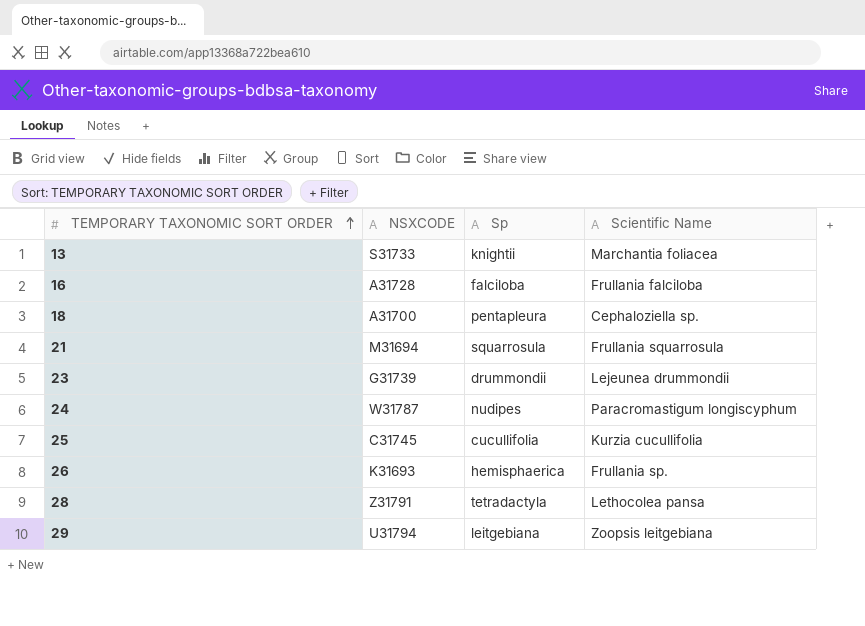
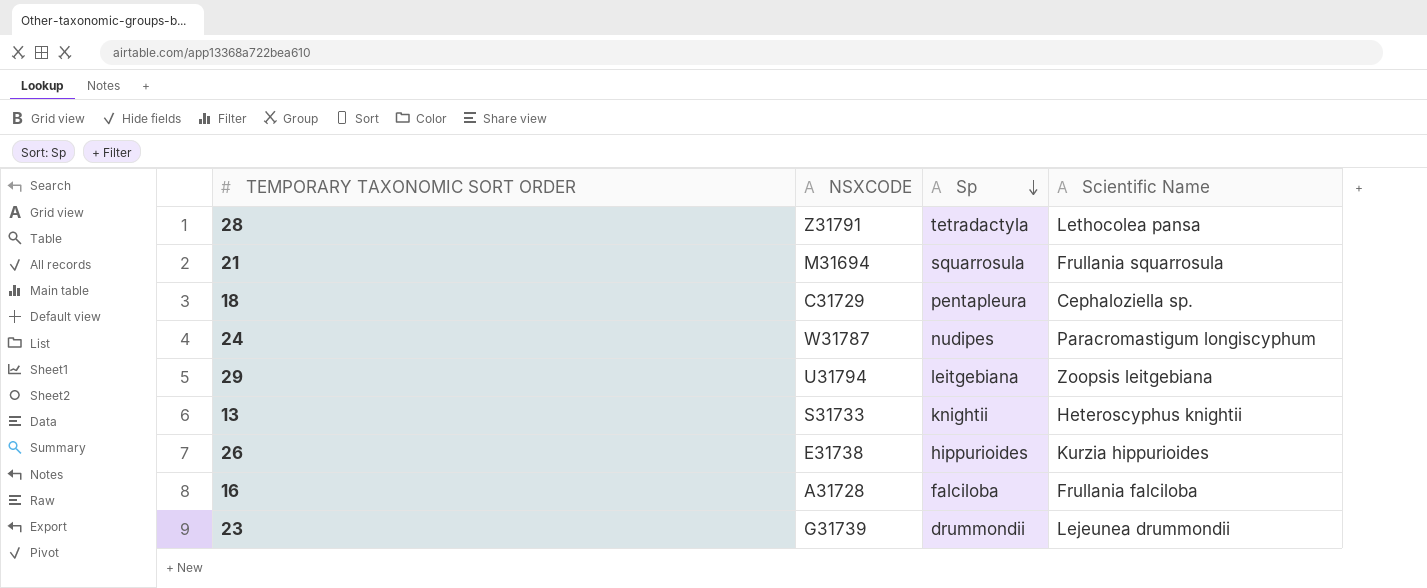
row order: TEMPORARY TAXONOMIC SORT ORDER ascending -> Sp descending
row 25: C31745 | cucullifolia | Kurzia cucullifolia -> none
18 | NSXCODE: A31700 -> C31729
13 | Scientific Name: Marchantia foliacea -> Heteroscyphus knightii
26 | NSXCODE: K31693 -> E31738
26 | Sp: hemisphaerica -> hippurioides
26 | Scientific Name: Frullania sp. -> Kurzia hippurioides

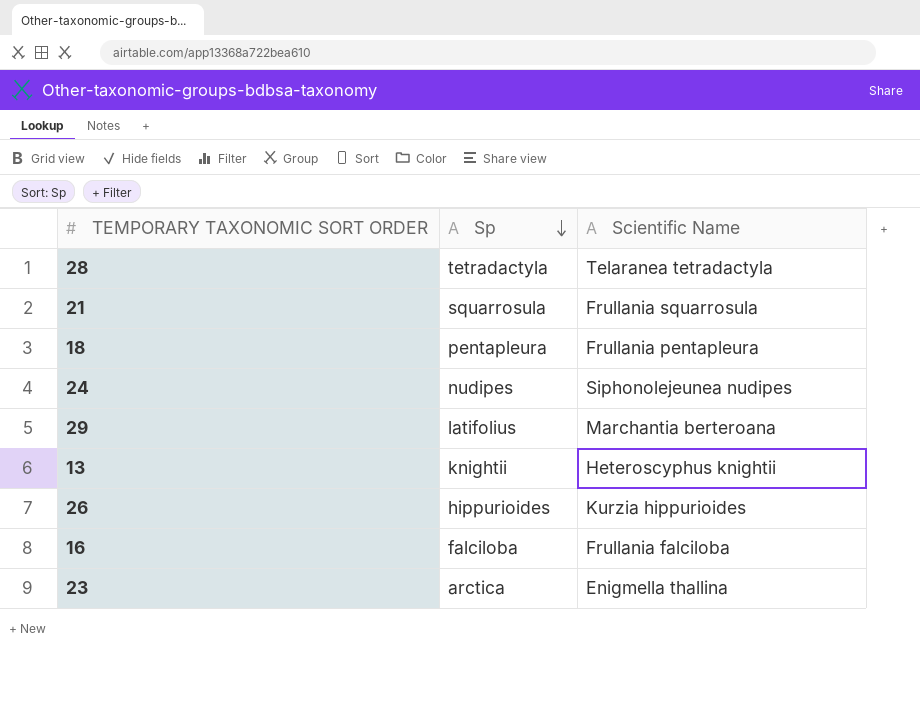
column NSXCODE | position: 2 -> none
28 | Scientific Name: Lethocolea pansa -> Telaranea tetradactyla
18 | Scientific Name: Cephaloziella sp. -> Frullania pentapleura
24 | Scientific Name: Paracromastigum longiscyphum -> Siphonolejeunea nudipes
29 | Sp: leitgebiana -> latifolius
29 | Scientific Name: Zoopsis leitgebiana -> Marchantia berteroana
23 | Sp: drummondii -> arctica
23 | Scientific Name: Lejeunea drummondii -> Enigmella thallina

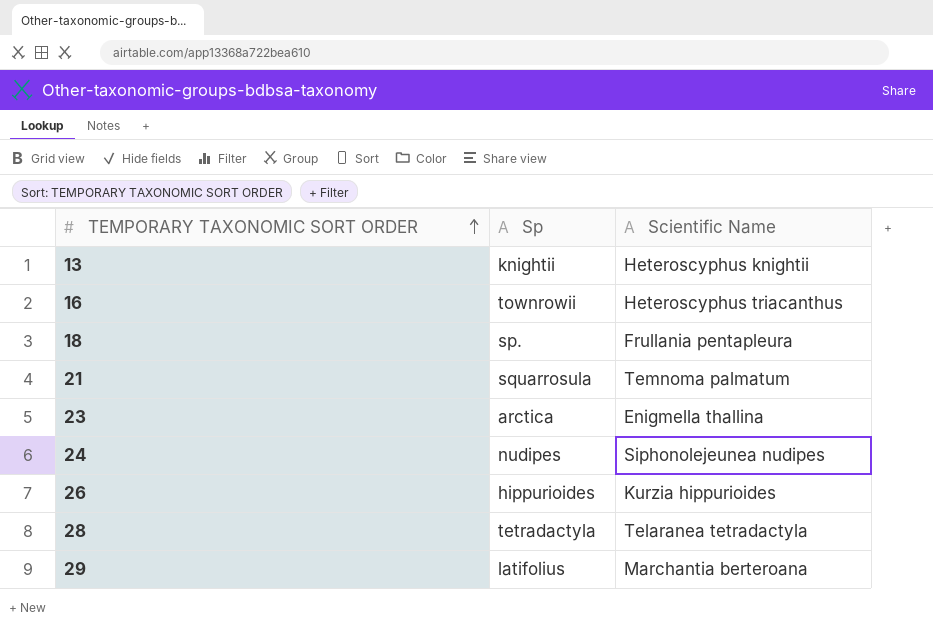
row order: Sp descending -> TEMPORARY TAXONOMIC SORT ORDER ascending
16 | Sp: falciloba -> townrowii
16 | Scientific Name: Frullania falciloba -> Heteroscyphus triacanthus
18 | Sp: pentapleura -> sp.
21 | Scientific Name: Frullania squarrosula -> Temnoma palmatum

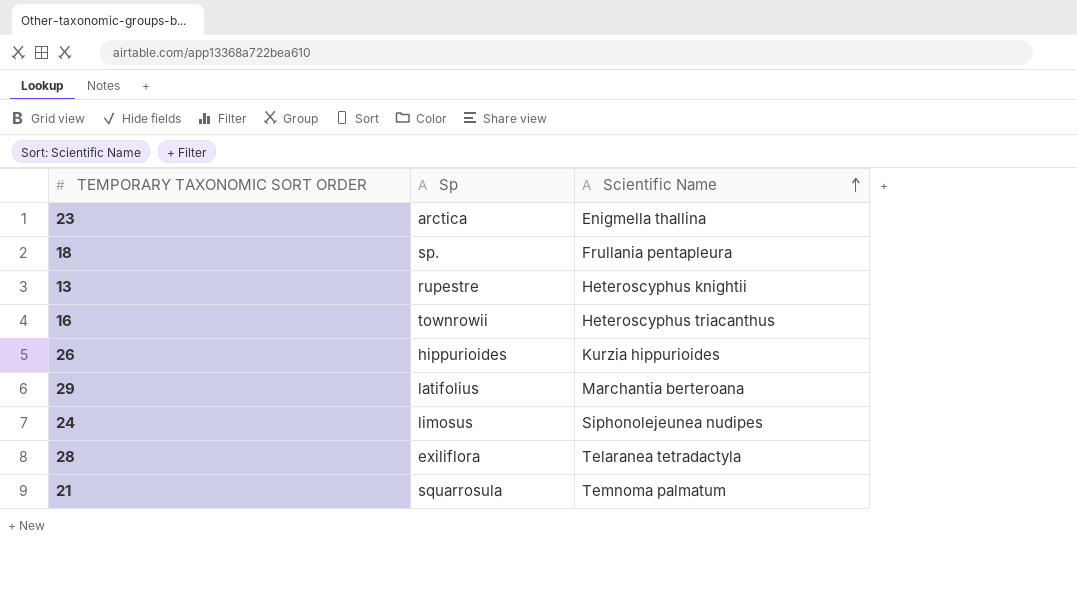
row order: TEMPORARY TAXONOMIC SORT ORDER ascending -> Scientific Name ascending
13 | Sp: knightii -> rupestre
24 | Sp: nudipes -> limosus
28 | Sp: tetradactyla -> exiliflora

